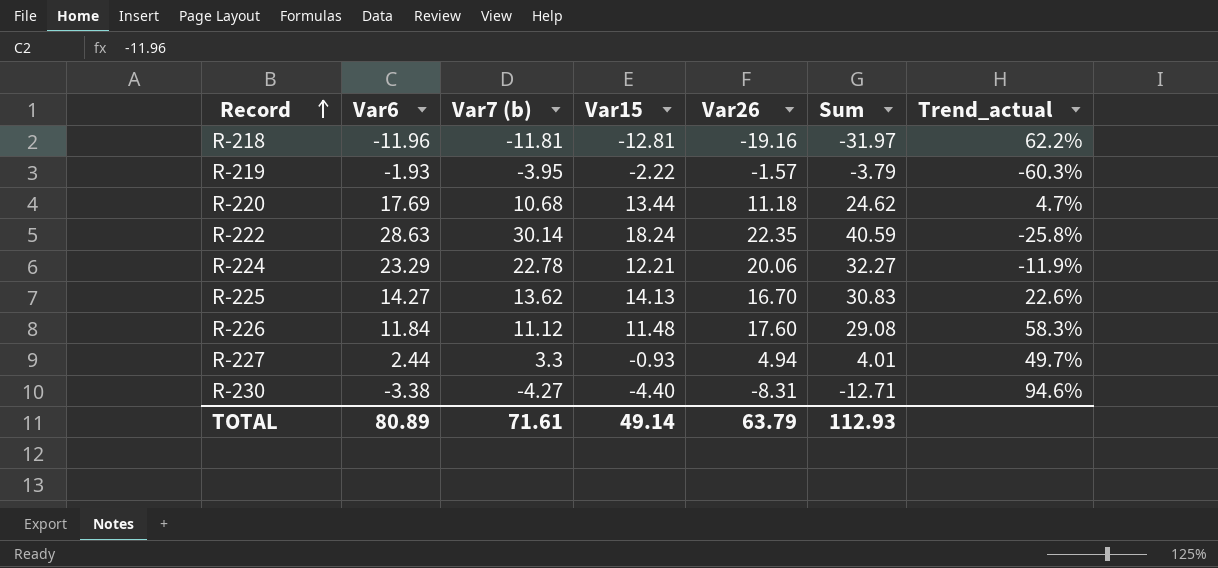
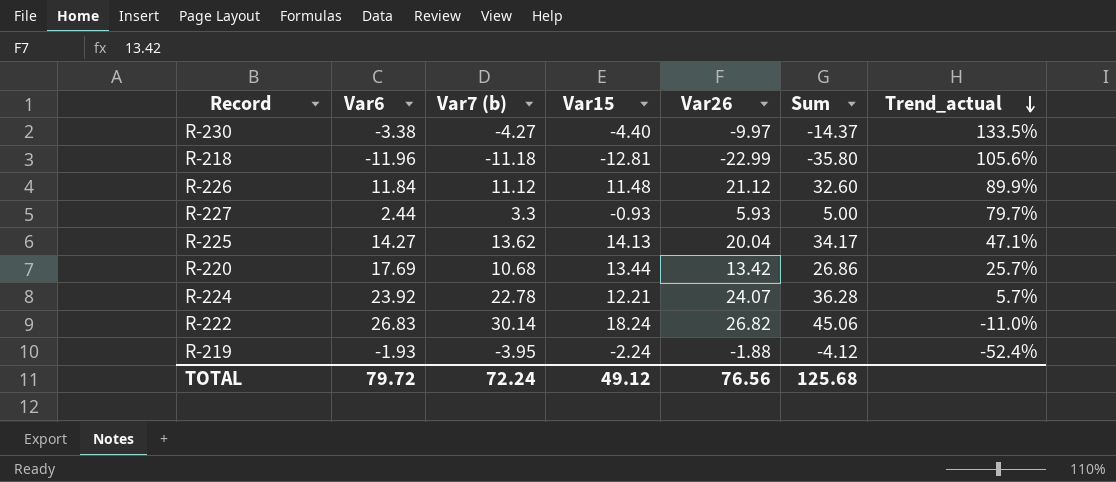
row order: Record ascending -> Trend_actual descending
R-230 | Var26: -8.31 -> -9.97
R-230 | Sum: -12.71 -> -14.37
R-230 | Trend_actual: 94.6% -> 133.5%
R-218 | Var7 (b): -11.81 -> -11.18
R-218 | Var26: -19.16 -> -22.99
R-218 | Sum: -31.97 -> -35.80
R-218 | Trend_actual: 62.2% -> 105.6%
R-226 | Var26: 17.60 -> 21.12
R-226 | Sum: 29.08 -> 32.60
R-226 | Trend_actual: 58.3% -> 89.9%
R-227 | Var26: 4.94 -> 5.93
R-227 | Sum: 4.01 -> 5.00
R-227 | Trend_actual: 49.7% -> 79.7%
R-225 | Var26: 16.70 -> 20.04
R-225 | Sum: 30.83 -> 34.17
R-225 | Trend_actual: 22.6% -> 47.1%
R-220 | Var26: 11.18 -> 13.42
R-220 | Sum: 24.62 -> 26.86
R-220 | Trend_actual: 4.7% -> 25.7%
R-224 | Var6: 23.29 -> 23.92
R-224 | Var26: 20.06 -> 24.07
R-224 | Sum: 32.27 -> 36.28
R-224 | Trend_actual: -11.9% -> 5.7%
R-222 | Var6: 28.63 -> 26.83
R-222 | Var26: 22.35 -> 26.82
R-222 | Sum: 40.59 -> 45.06
R-222 | Trend_actual: -25.8% -> -11.0%
R-219 | Var15: -2.22 -> -2.24
R-219 | Var26: -1.57 -> -1.88
R-219 | Sum: -3.79 -> -4.12
R-219 | Trend_actual: -60.3% -> -52.4%
TOTAL | Var6: 80.89 -> 79.72
TOTAL | Var7 (b): 71.61 -> 72.24
TOTAL | Var15: 49.14 -> 49.12
TOTAL | Var26: 63.79 -> 76.56
TOTAL | Sum: 112.93 -> 125.68

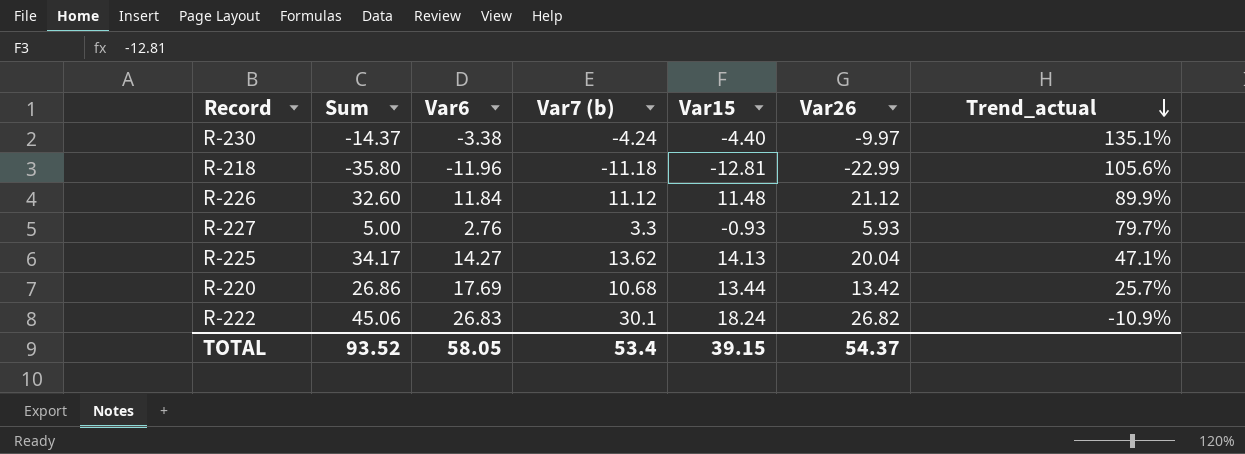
column Sum | position: 6 -> 2
row R-224: 23.92 | 22.78 | 12.21 | 24.07 | 36.28 | 5.7% -> none
row R-219: -1.93 | -3.95 | -2.24 | -1.88 | -4.12 | -52.4% -> none
R-230 | Var7 (b): -4.27 -> -4.24
R-230 | Trend_actual: 133.5% -> 135.1%
R-227 | Var6: 2.44 -> 2.76
R-222 | Var7 (b): 30.14 -> 30.1
R-222 | Trend_actual: -11.0% -> -10.9%
TOTAL | Sum: 125.68 -> 93.52
TOTAL | Var6: 79.72 -> 58.05
TOTAL | Var7 (b): 72.24 -> 53.4
TOTAL | Var15: 49.12 -> 39.15
TOTAL | Var26: 76.56 -> 54.37

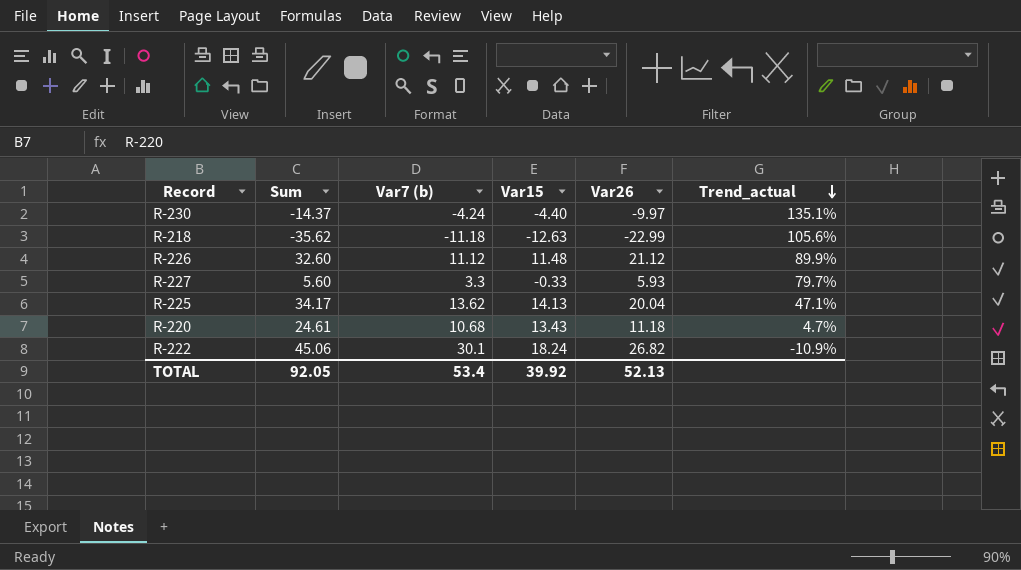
column Var6 | position: 3 -> none
R-218 | Sum: -35.80 -> -35.62
R-218 | Var15: -12.81 -> -12.63
R-227 | Sum: 5.00 -> 5.60
R-227 | Var15: -0.93 -> -0.33
R-220 | Sum: 26.86 -> 24.61
R-220 | Var15: 13.44 -> 13.43
R-220 | Var26: 13.42 -> 11.18
R-220 | Trend_actual: 25.7% -> 4.7%
TOTAL | Sum: 93.52 -> 92.05
TOTAL | Var15: 39.15 -> 39.92
TOTAL | Var26: 54.37 -> 52.13

